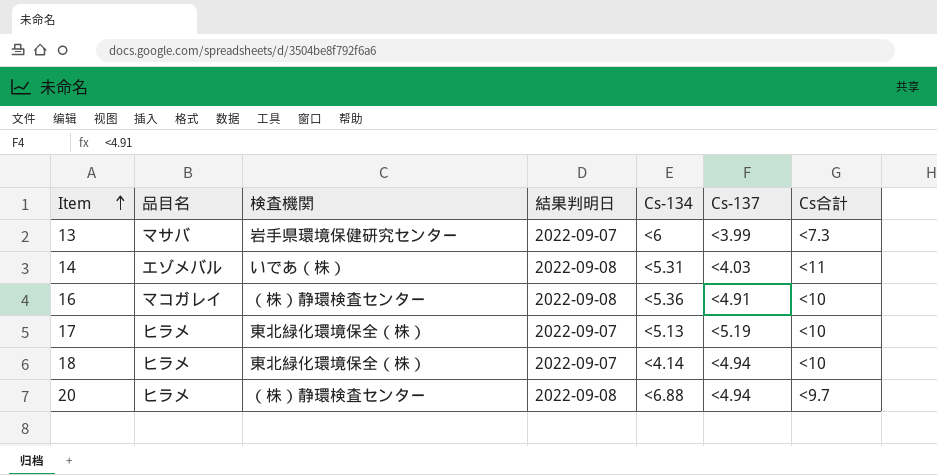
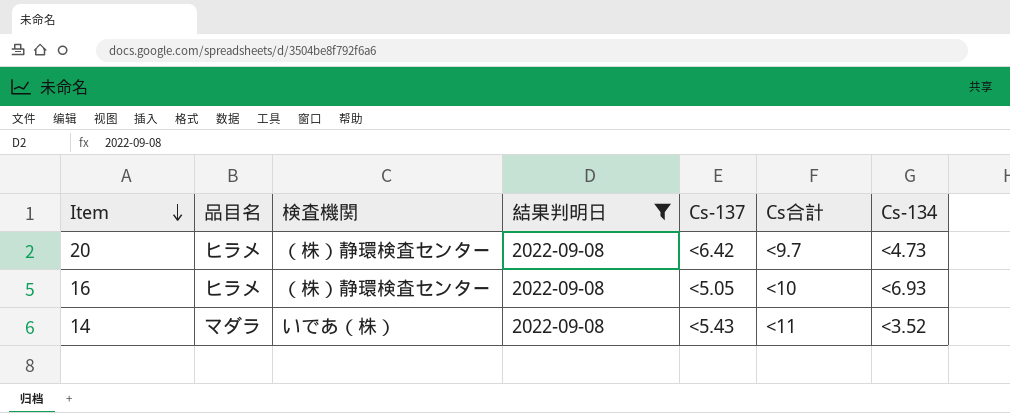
filter: none -> 結果判明日 = 2022-09-08
row order: Item ascending -> Item descending
column Cs-134 | position: 5 -> 7
20 | Cs-137: <4.94 -> <6.42
20 | Cs-134: <6.88 -> <4.73
16 | 品目名: マコガレイ -> ヒラメ
16 | Cs-137: <4.91 -> <5.05
16 | Cs-134: <5.36 -> <6.93
14 | 品目名: エゾメバル -> マダラ
14 | Cs-137: <4.03 -> <5.43
14 | Cs-134: <5.31 -> <3.52

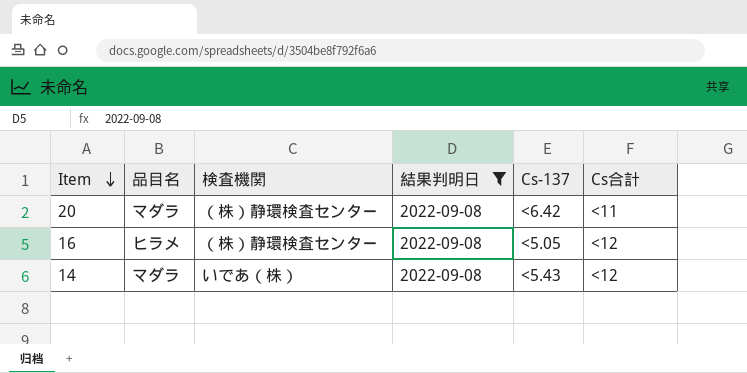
column Cs-134 | position: 7 -> none
20 | 品目名: ヒラメ -> マダラ
20 | Cs合計: <9.7 -> <11
16 | Cs合計: <10 -> <12
14 | Cs合計: <11 -> <12

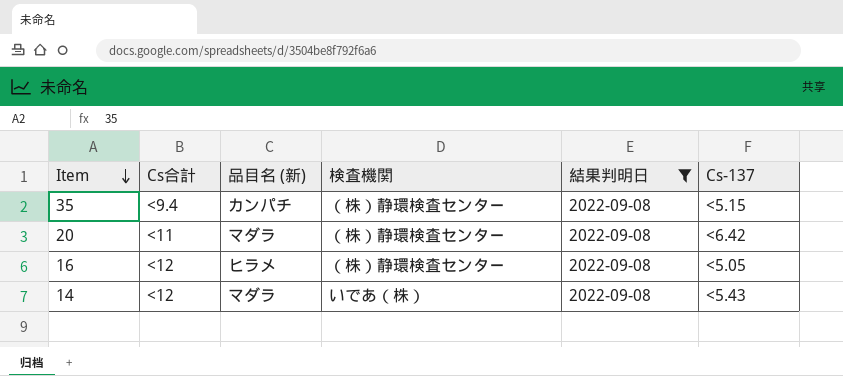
column Cs合計 | position: 6 -> 2
column name: 品目名 -> 品目名 (新)
row 35: none -> <9.4 | カンパチ | （株）静環検査センター | 2022-09-08 | <5.15

